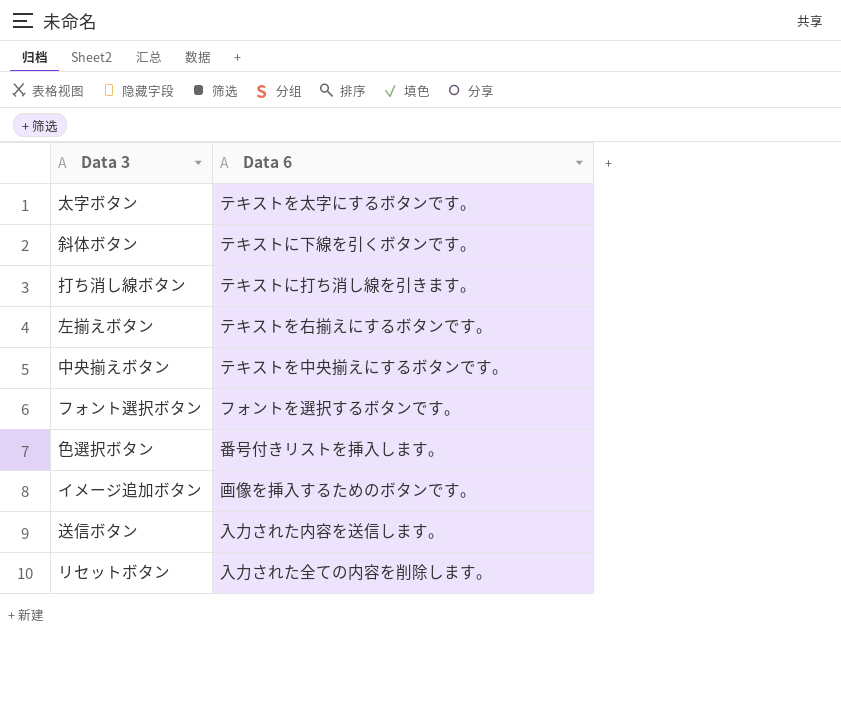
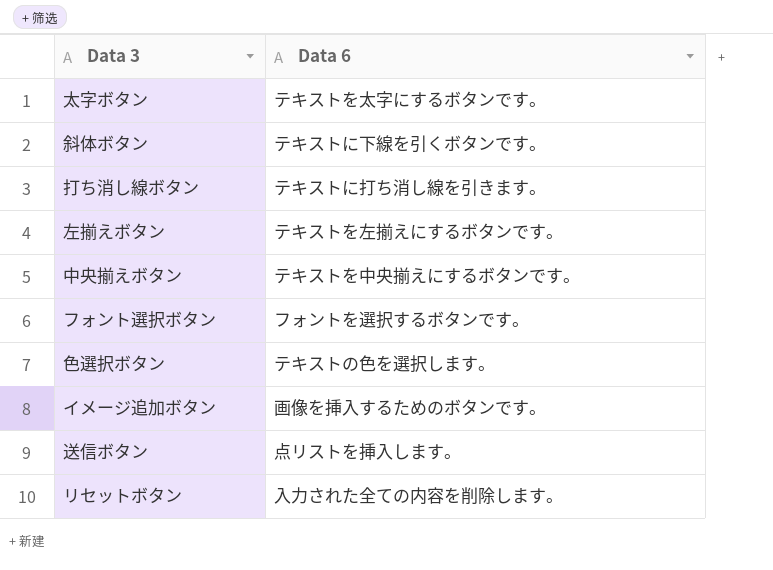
左揃えボタン | Data 6: テキストを右揃えにするボタンです。 -> テキストを左揃えにするボタンです。
色選択ボタン | Data 6: 番号付きリストを挿入します。 -> テキストの色を選択します。
送信ボタン | Data 6: 入力された内容を送信します。 -> 点リストを挿入します。

